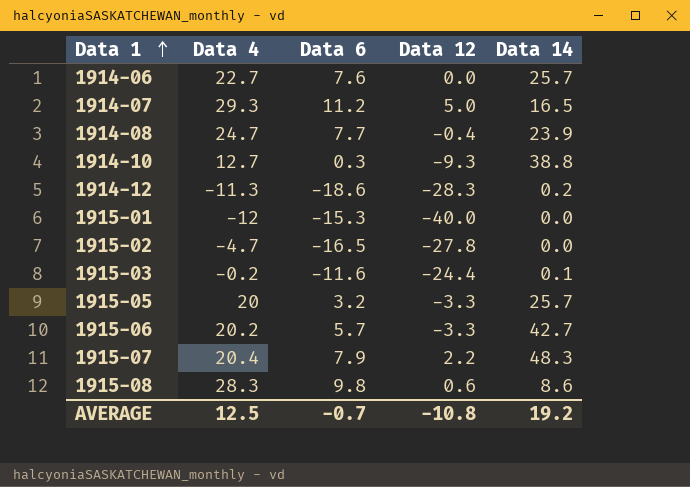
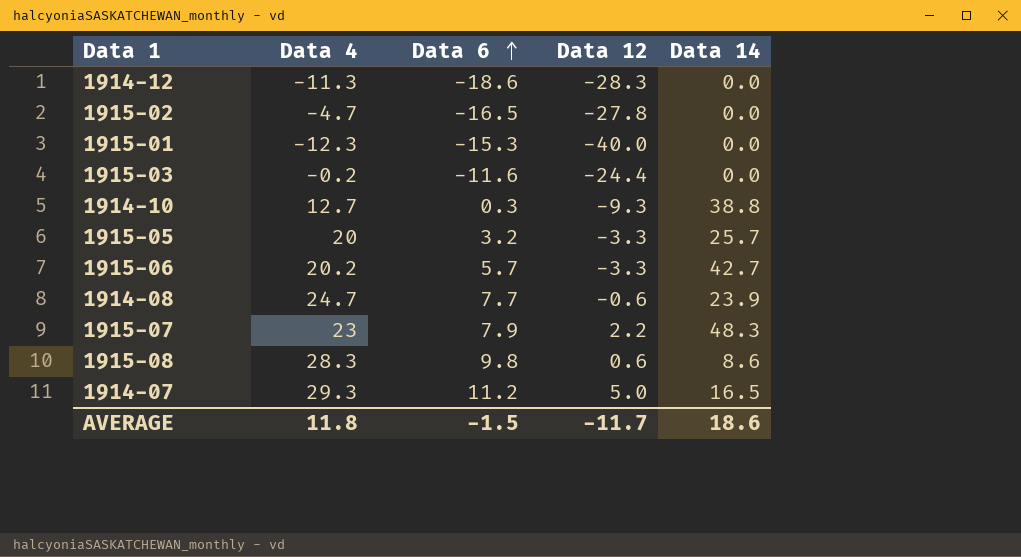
row order: Data 1 ascending -> Data 6 ascending
row 1914-06: 22.7 | 7.6 | 0.0 | 25.7 -> none
1914-12 | Data 14: 0.2 -> 0.0
1915-01 | Data 4: -12 -> -12.3
1915-03 | Data 14: 0.1 -> 0.0
1914-08 | Data 12: -0.4 -> -0.6
1915-07 | Data 4: 20.4 -> 23
AVERAGE | Data 4: 12.5 -> 11.8
AVERAGE | Data 6: -0.7 -> -1.5
AVERAGE | Data 12: -10.8 -> -11.7
AVERAGE | Data 14: 19.2 -> 18.6

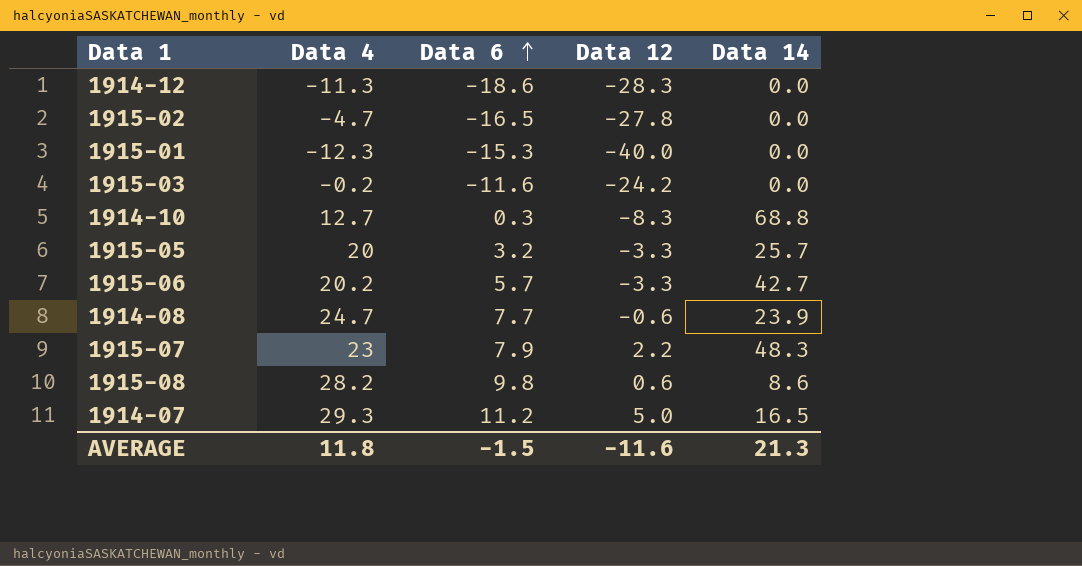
1915-03 | Data 12: -24.4 -> -24.2
1914-10 | Data 12: -9.3 -> -8.3
1914-10 | Data 14: 38.8 -> 68.8
1915-08 | Data 4: 28.3 -> 28.2
AVERAGE | Data 12: -11.7 -> -11.6
AVERAGE | Data 14: 18.6 -> 21.3

